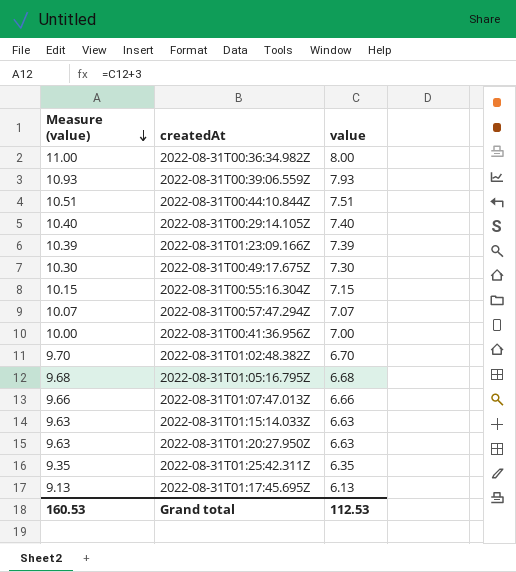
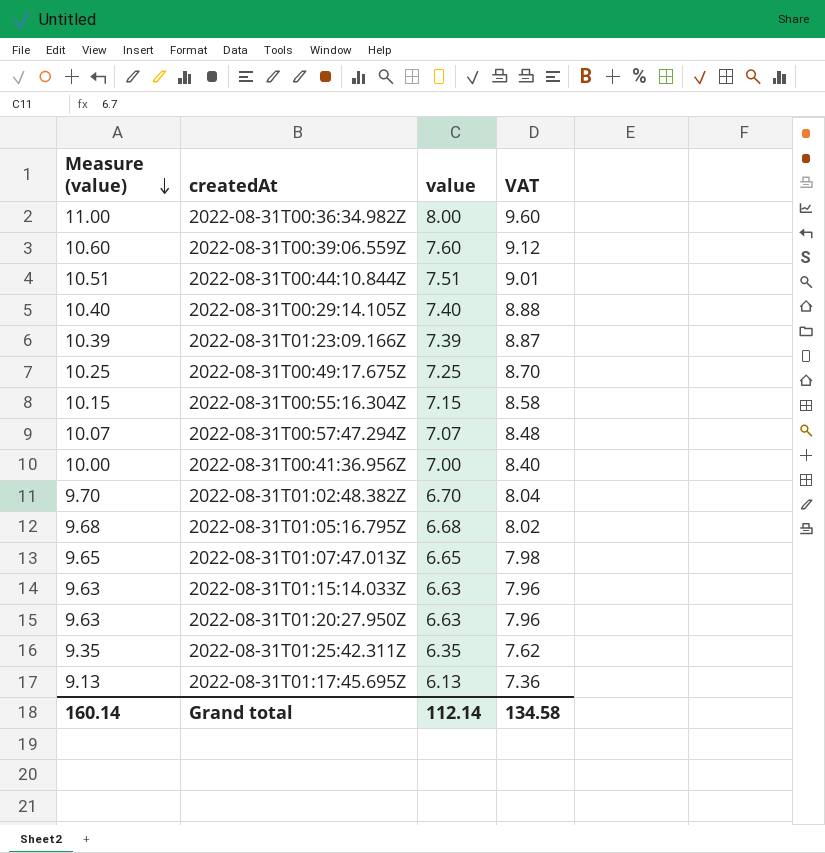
column VAT | formula: none -> [value] * 1.2
2022-08-31T00:39:06.559Z | Measure (value): 10.93 -> 10.60
2022-08-31T00:39:06.559Z | value: 7.93 -> 7.60
2022-08-31T00:49:17.675Z | Measure (value): 10.30 -> 10.25
2022-08-31T00:49:17.675Z | value: 7.30 -> 7.25
2022-08-31T01:07:47.013Z | Measure (value): 9.66 -> 9.65
2022-08-31T01:07:47.013Z | value: 6.66 -> 6.65
Grand total | Measure (value): 160.53 -> 160.14
Grand total | value: 112.53 -> 112.14

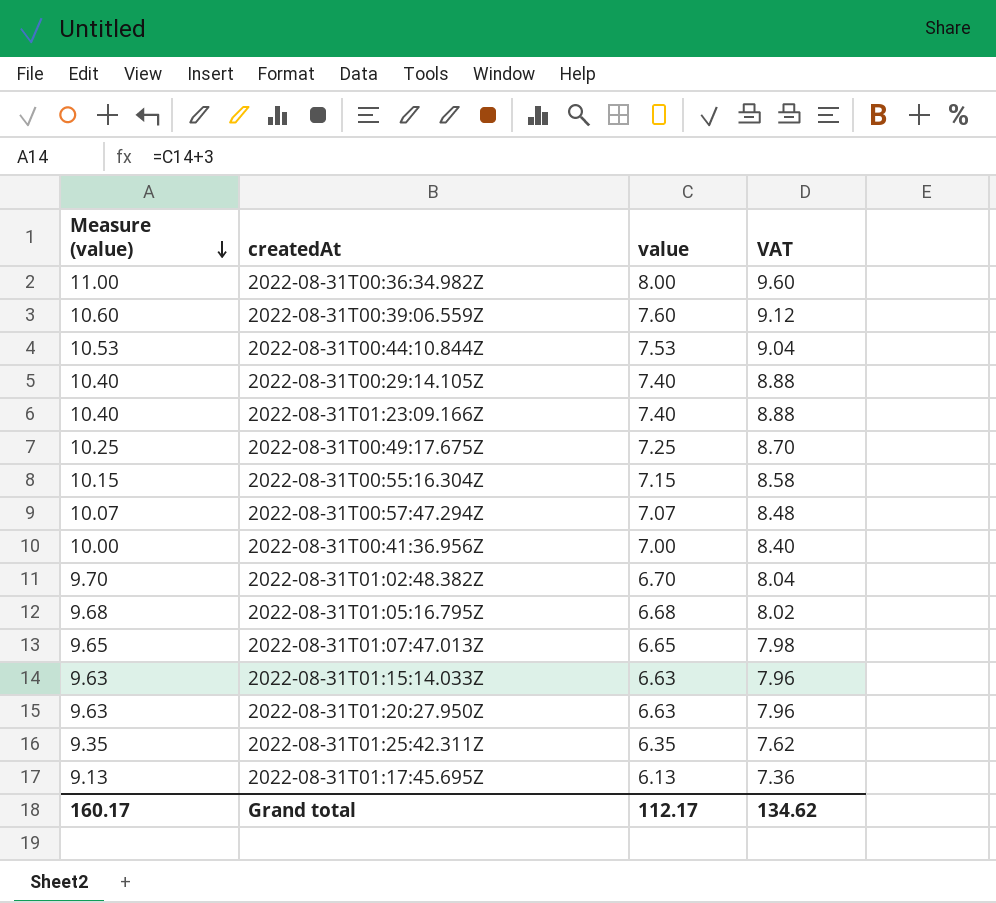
2022-08-31T00:44:10.844Z | Measure (value): 10.51 -> 10.53
2022-08-31T00:44:10.844Z | value: 7.51 -> 7.53
2022-08-31T00:44:10.844Z | VAT: 9.01 -> 9.04
2022-08-31T01:23:09.166Z | Measure (value): 10.39 -> 10.40
2022-08-31T01:23:09.166Z | value: 7.39 -> 7.40
2022-08-31T01:23:09.166Z | VAT: 8.87 -> 8.88
Grand total | Measure (value): 160.14 -> 160.17
Grand total | value: 112.14 -> 112.17
Grand total | VAT: 134.58 -> 134.62

